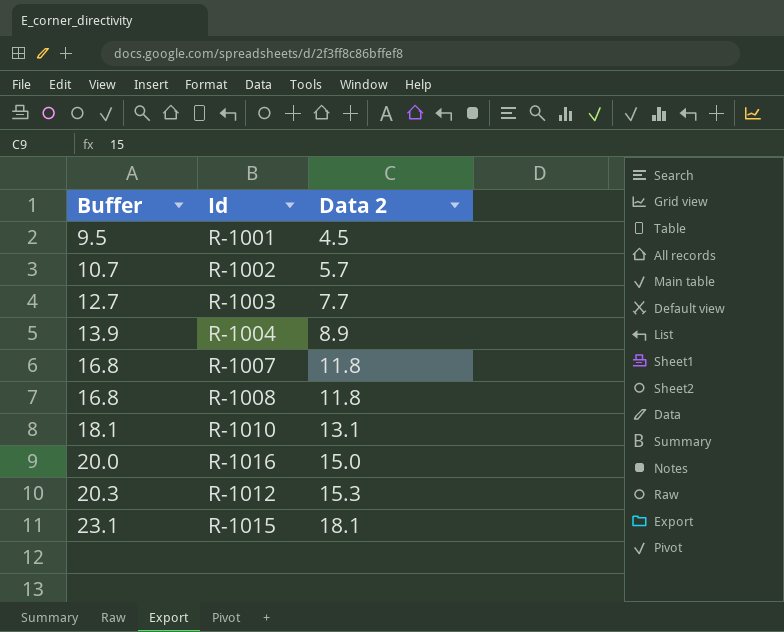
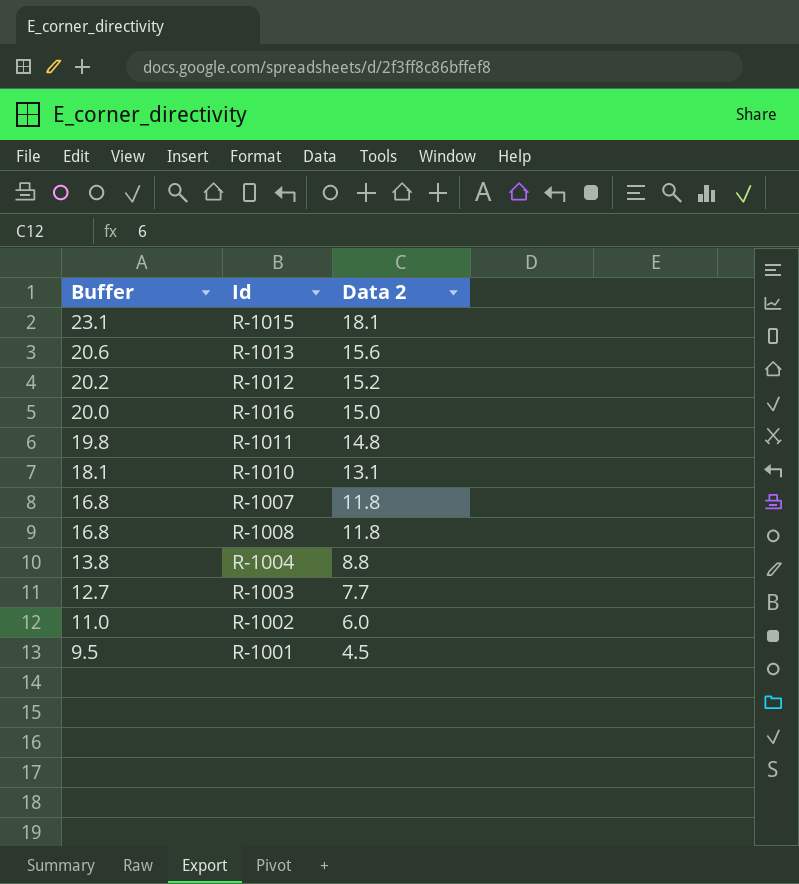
row order: Buffer ascending -> Buffer descending
row R-1013: none -> 20.6 | 15.6
R-1012 | Buffer: 20.3 -> 20.2
R-1012 | Data 2: 15.3 -> 15.2
row R-1011: none -> 19.8 | 14.8
R-1004 | Buffer: 13.9 -> 13.8
R-1004 | Data 2: 8.9 -> 8.8
R-1002 | Buffer: 10.7 -> 11.0
R-1002 | Data 2: 5.7 -> 6.0

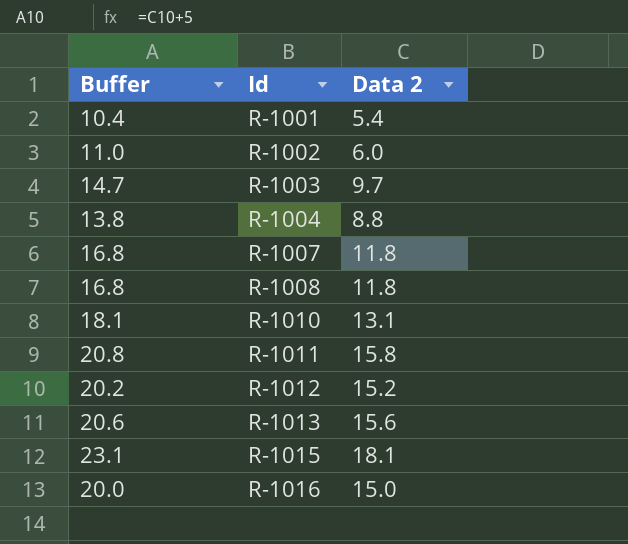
row order: Buffer descending -> Id ascending
R-1001 | Buffer: 9.5 -> 10.4
R-1001 | Data 2: 4.5 -> 5.4
R-1003 | Buffer: 12.7 -> 14.7
R-1003 | Data 2: 7.7 -> 9.7
R-1011 | Buffer: 19.8 -> 20.8
R-1011 | Data 2: 14.8 -> 15.8

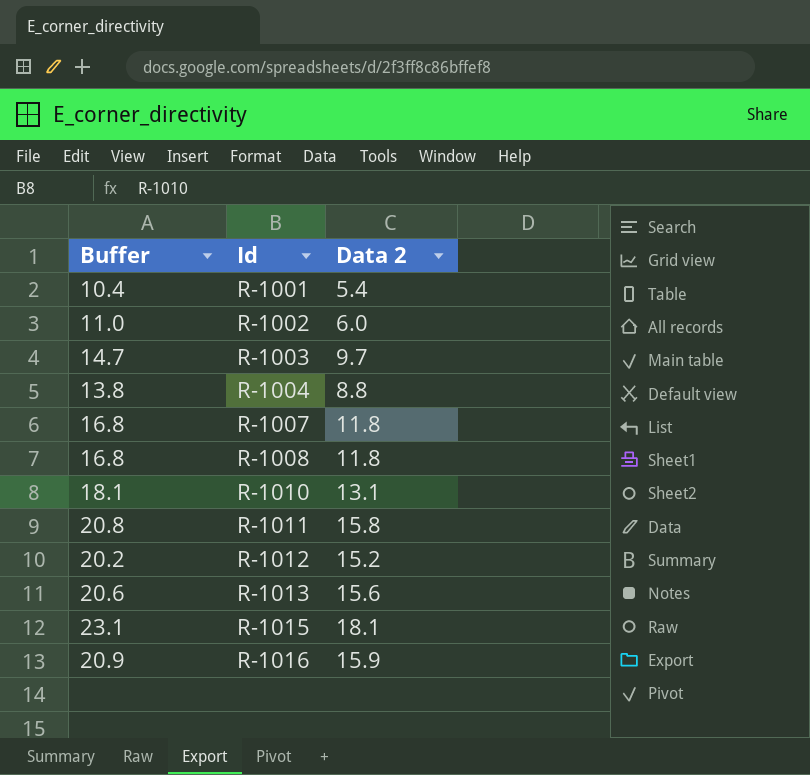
R-1016 | Buffer: 20.0 -> 20.9
R-1016 | Data 2: 15.0 -> 15.9

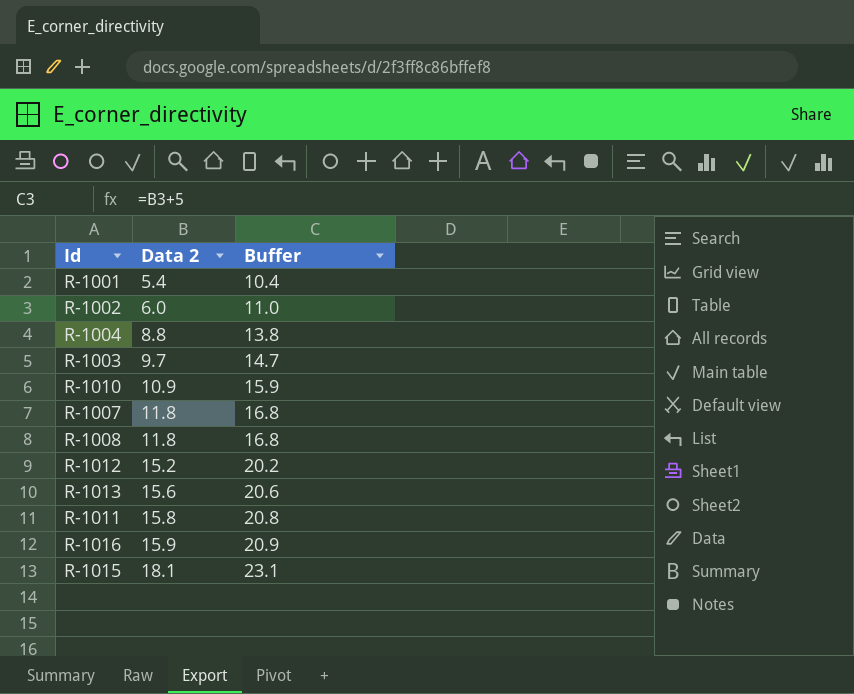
row order: Id ascending -> Data 2 ascending
column Buffer | position: 1 -> 3
R-1010 | Data 2: 13.1 -> 10.9
R-1010 | Buffer: 18.1 -> 15.9

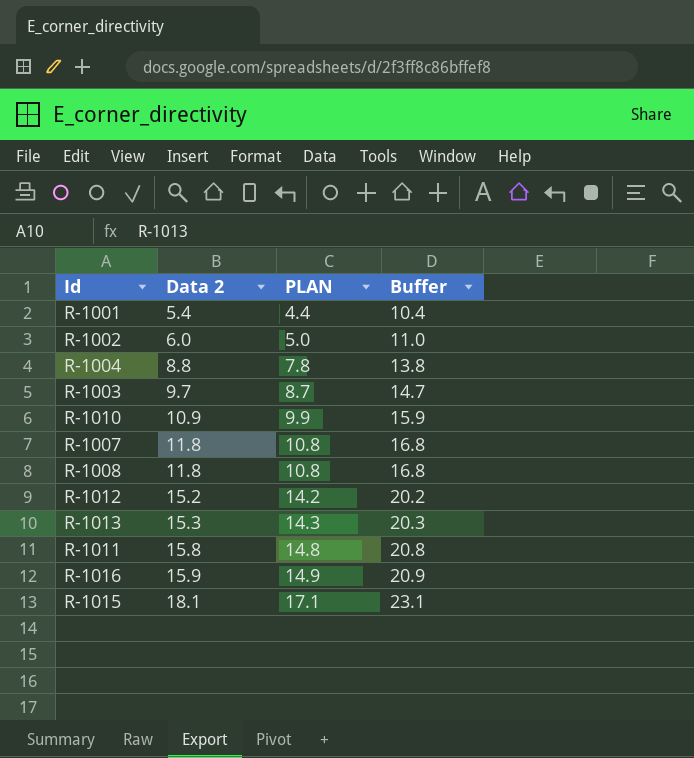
column PLAN | formula: none -> [Data 2] - 1
R-1013 | Data 2: 15.6 -> 15.3
R-1013 | Buffer: 20.6 -> 20.3

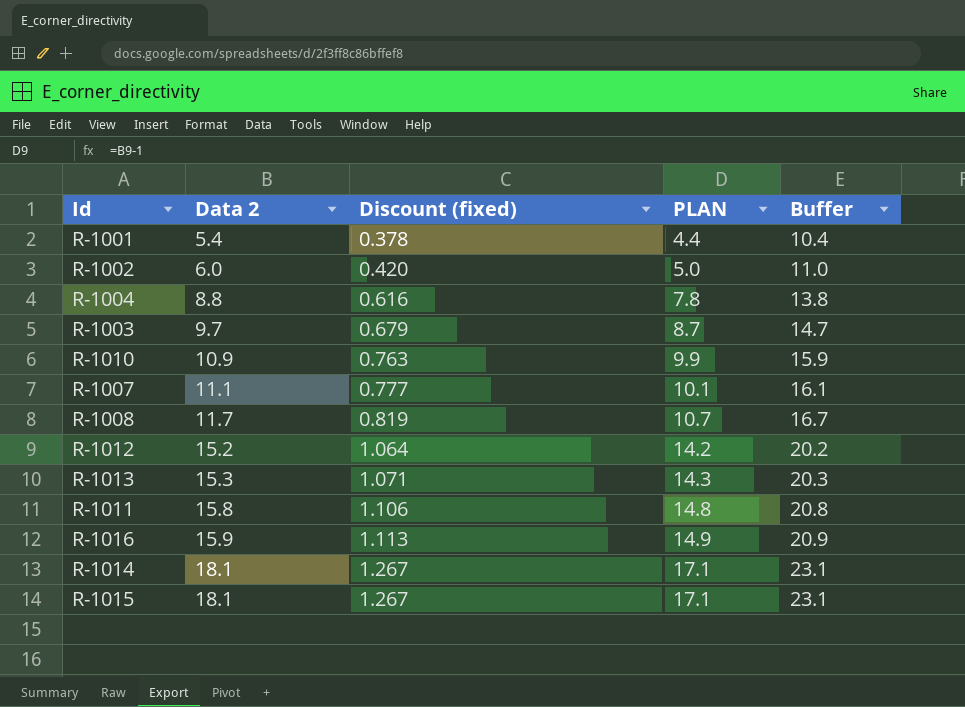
column Discount (fixed) | formula: none -> [Data 2] * 0.07
R-1007 | Data 2: 11.8 -> 11.1
R-1007 | PLAN: 10.8 -> 10.1
R-1007 | Buffer: 16.8 -> 16.1
R-1008 | Data 2: 11.8 -> 11.7
R-1008 | PLAN: 10.8 -> 10.7
R-1008 | Buffer: 16.8 -> 16.7
row R-1014: none -> 18.1 | 1.267 | 17.1 | 23.1

